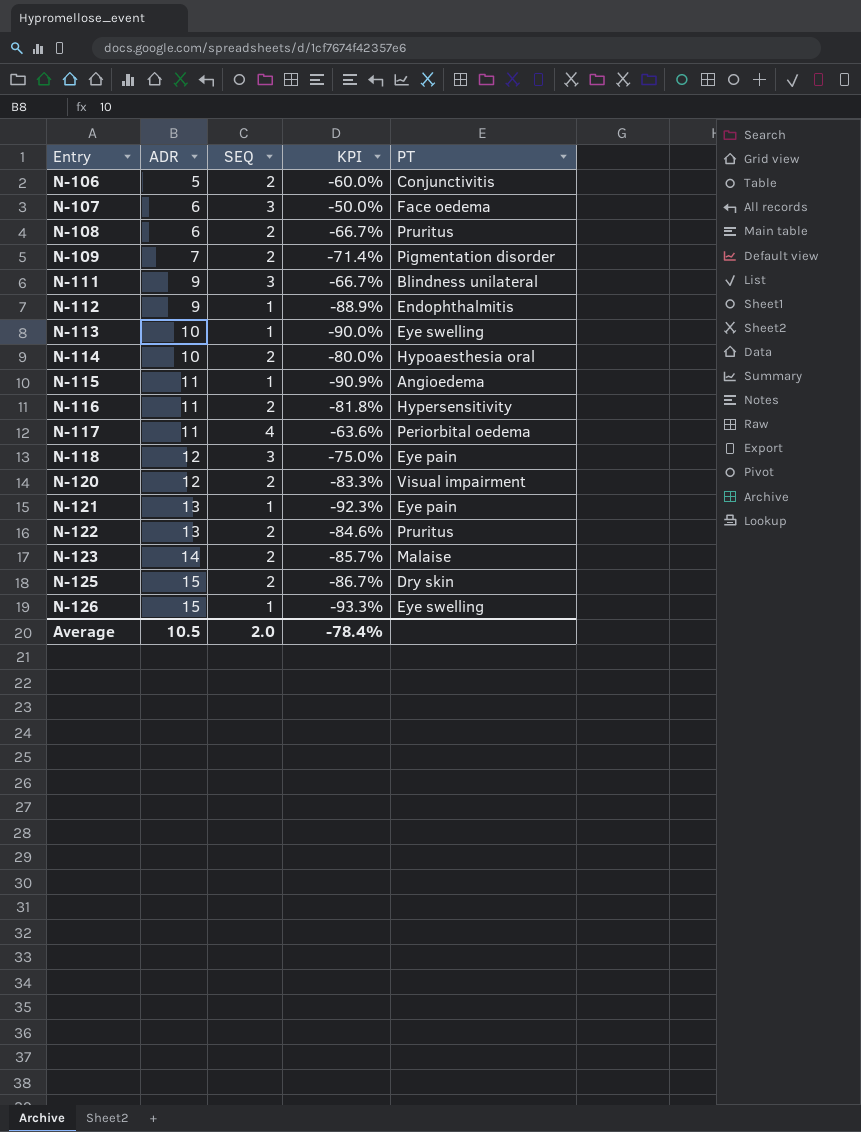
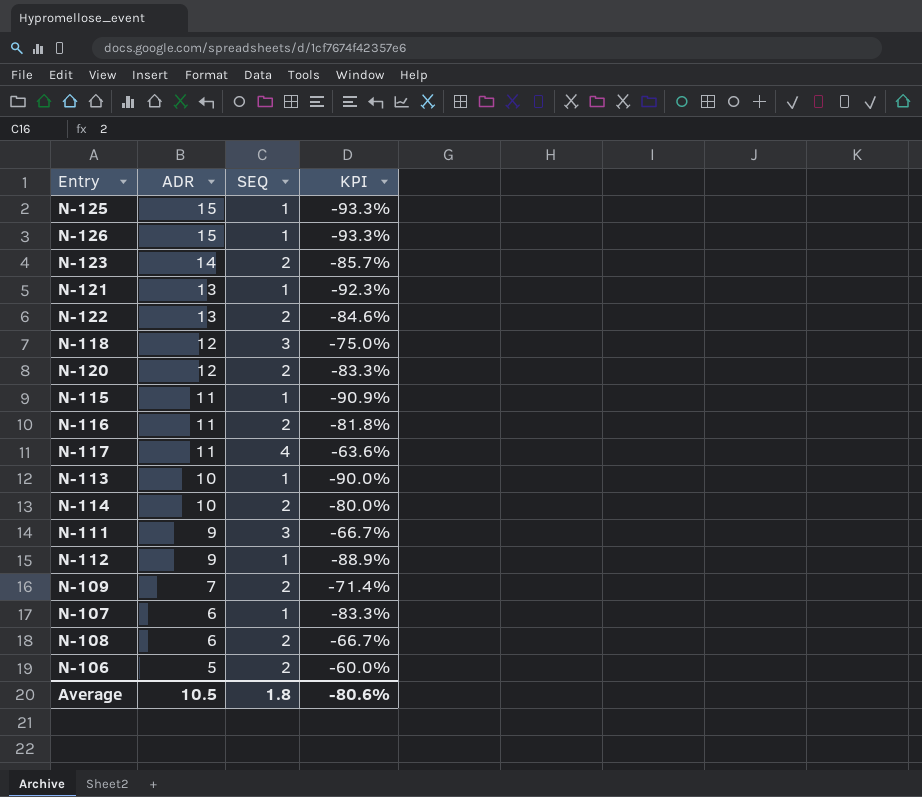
row order: Entry ascending -> ADR descending
column PT | position: 5 -> none
N-125 | SEQ: 2 -> 1
N-125 | KPI: -86.7% -> -93.3%
N-107 | SEQ: 3 -> 1
N-107 | KPI: -50.0% -> -83.3%
Average | SEQ: 2.0 -> 1.8
Average | KPI: -78.4% -> -80.6%

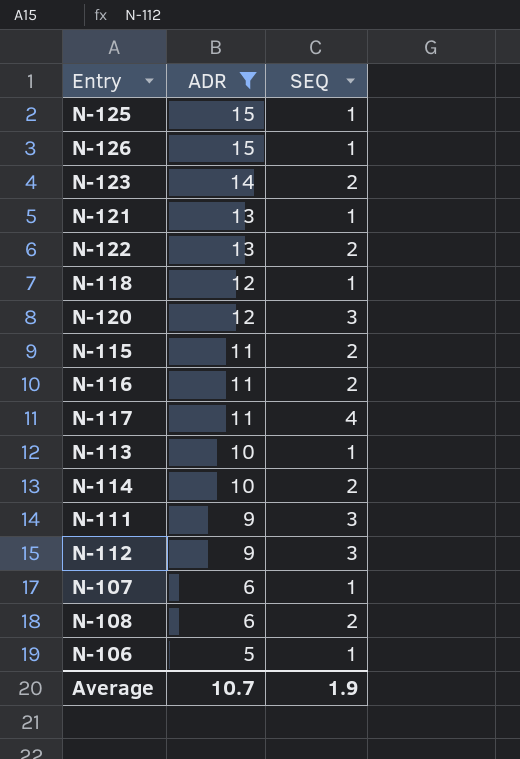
filter: none -> ADR != 7
column KPI | formula: ([SEQ] - [ADR]) / [ADR] -> none
N-118 | SEQ: 3 -> 1
N-120 | SEQ: 2 -> 3
N-115 | SEQ: 1 -> 2
N-112 | SEQ: 1 -> 3
N-106 | SEQ: 2 -> 1
Average | ADR: 10.5 -> 10.7
Average | SEQ: 1.8 -> 1.9

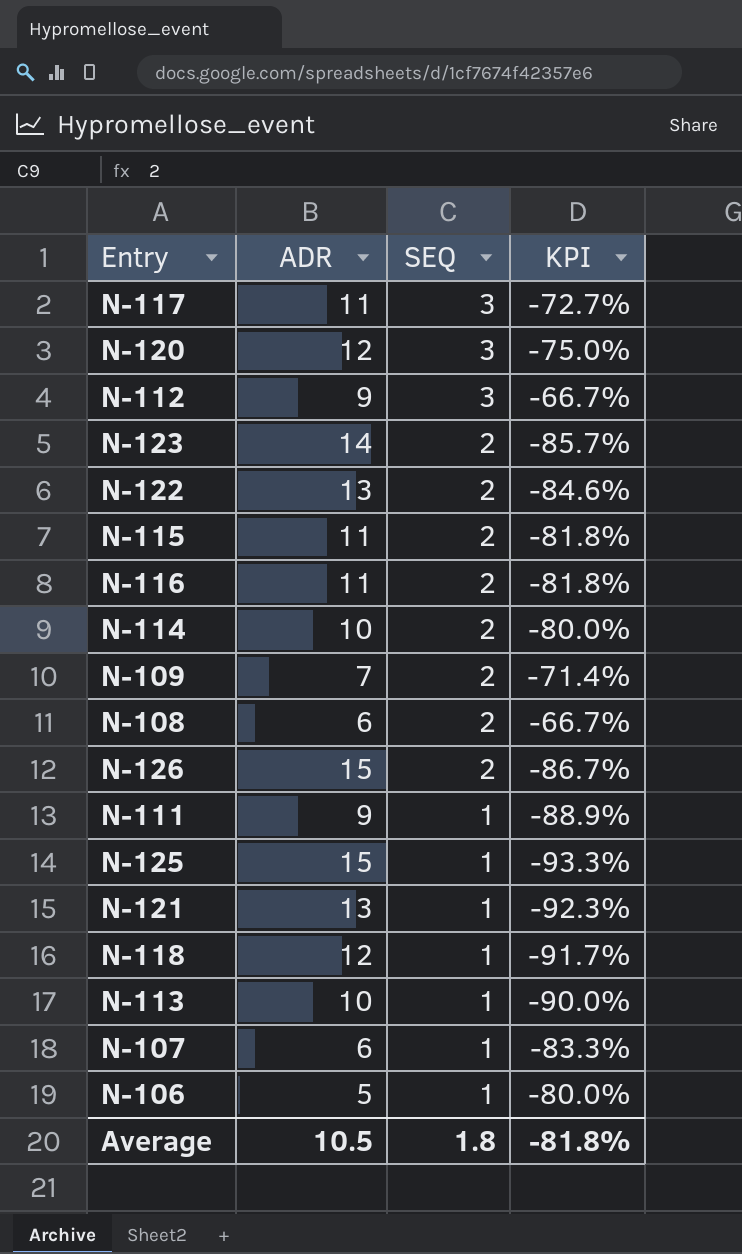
filter: ADR != 7 -> none
row order: ADR descending -> SEQ descending
column KPI | formula: none -> ([SEQ] - [ADR]) / [ADR]
N-117 | SEQ: 4 -> 3
N-126 | SEQ: 1 -> 2
N-111 | SEQ: 3 -> 1
Average | ADR: 10.7 -> 10.5
Average | SEQ: 1.9 -> 1.8

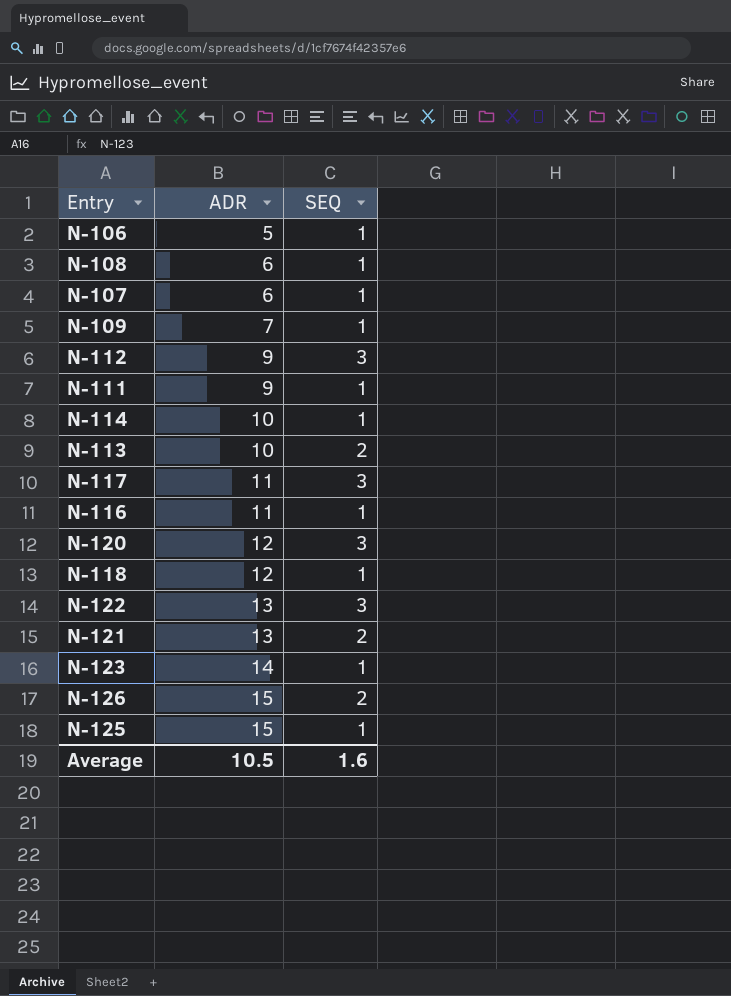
row order: SEQ descending -> ADR ascending
column KPI | formula: ([SEQ] - [ADR]) / [ADR] -> none
row N-115: 11 | 2 | -81.8% -> none
N-108 | SEQ: 2 -> 1
N-109 | SEQ: 2 -> 1
N-114 | SEQ: 2 -> 1
N-113 | SEQ: 1 -> 2
N-116 | SEQ: 2 -> 1
N-122 | SEQ: 2 -> 3
N-121 | SEQ: 1 -> 2
N-123 | SEQ: 2 -> 1
Average | SEQ: 1.8 -> 1.6

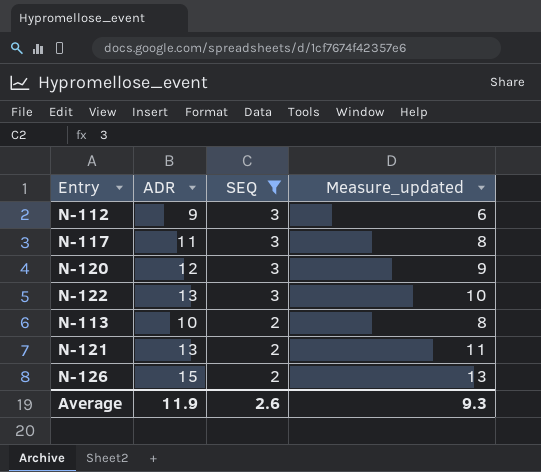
filter: none -> SEQ != 1
row order: ADR ascending -> SEQ descending
column Measure_updated | formula: none -> [ADR] - [SEQ]
Average | ADR: 10.5 -> 11.9
Average | SEQ: 1.6 -> 2.6

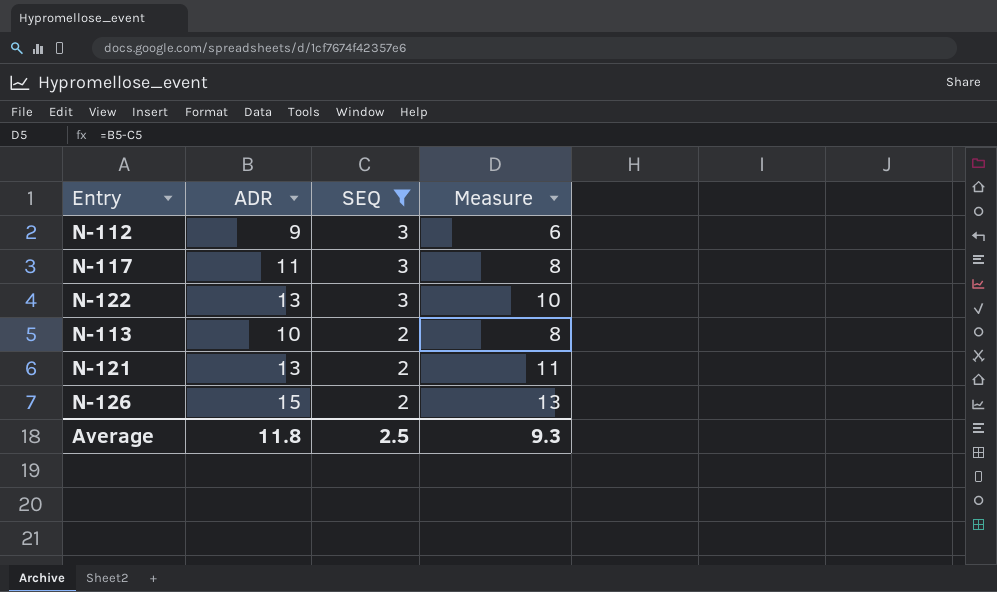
column name: Measure_updated -> Measure
row N-120: 12 | 3 | 9 -> none
Average | ADR: 11.9 -> 11.8
Average | SEQ: 2.6 -> 2.5

